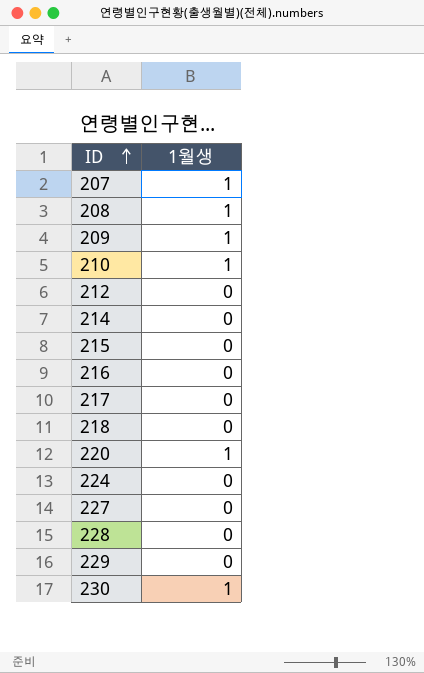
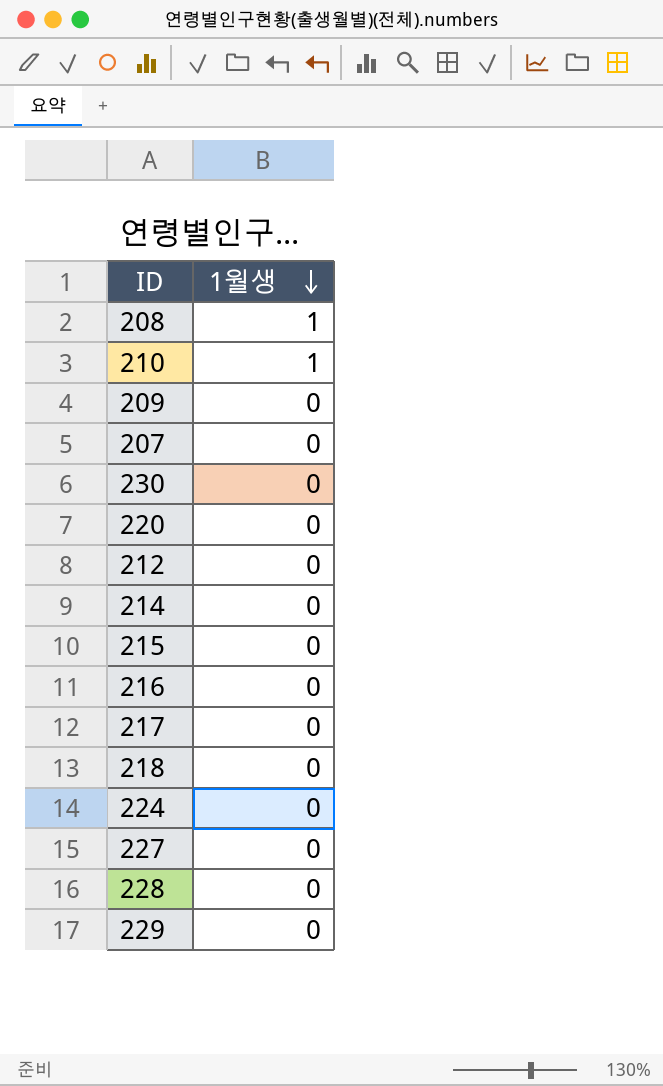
row order: ID ascending -> 1월생 descending
209 | 1월생: 1 -> 0
207 | 1월생: 1 -> 0
230 | 1월생: 1 -> 0
220 | 1월생: 1 -> 0

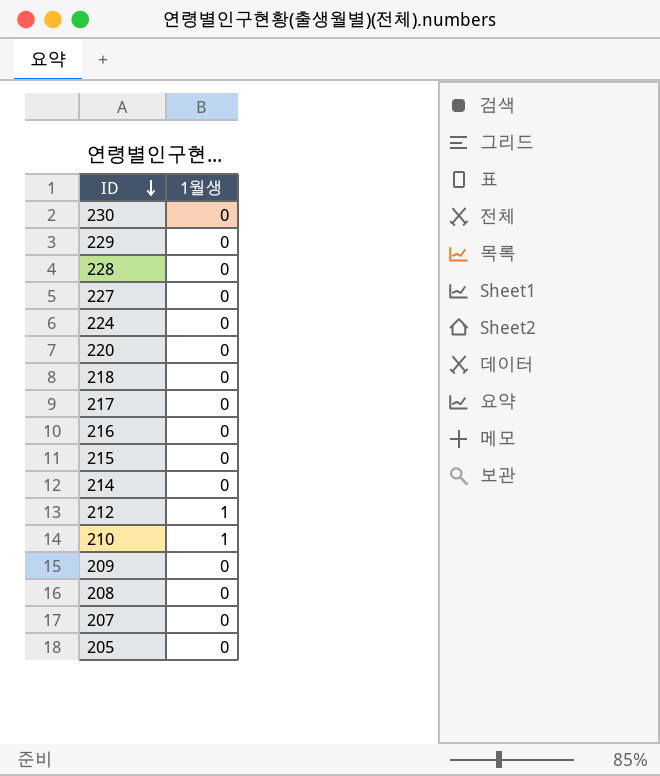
row order: 1월생 descending -> ID descending
212 | 1월생: 0 -> 1
208 | 1월생: 1 -> 0
row 205: none -> 0

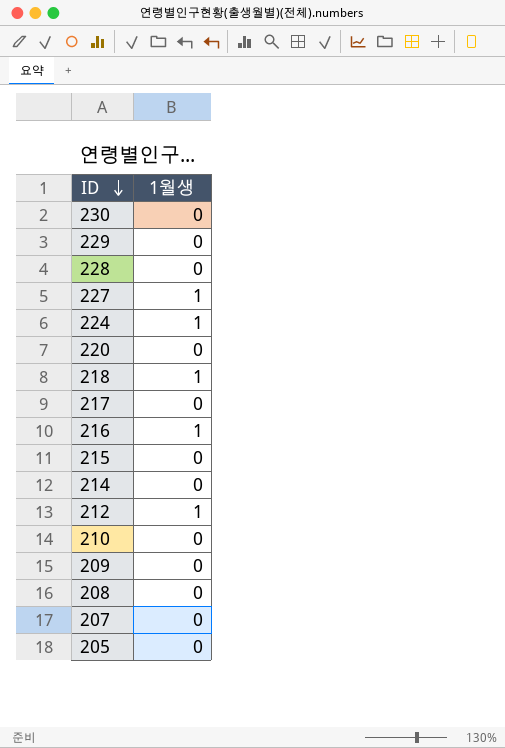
227 | 1월생: 0 -> 1
224 | 1월생: 0 -> 1
218 | 1월생: 0 -> 1
216 | 1월생: 0 -> 1
210 | 1월생: 1 -> 0

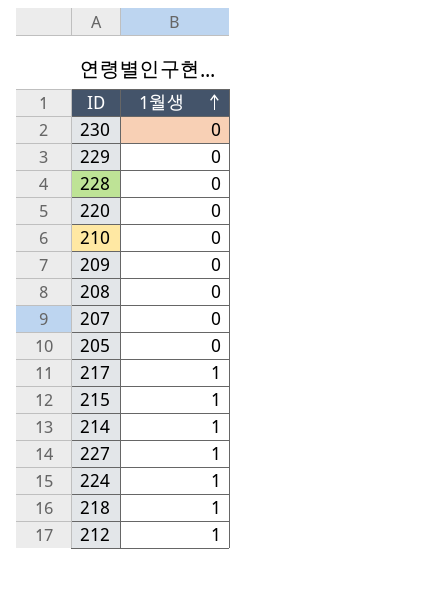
row order: ID descending -> 1월생 ascending
row 216: 1 -> none
217 | 1월생: 0 -> 1
215 | 1월생: 0 -> 1
214 | 1월생: 0 -> 1

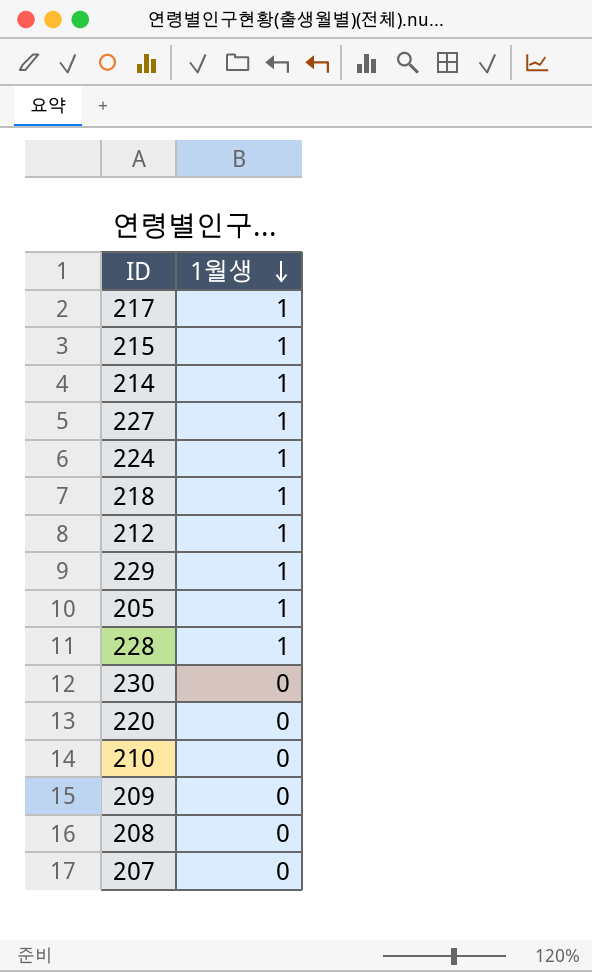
row order: 1월생 ascending -> 1월생 descending
229 | 1월생: 0 -> 1
205 | 1월생: 0 -> 1
228 | 1월생: 0 -> 1

